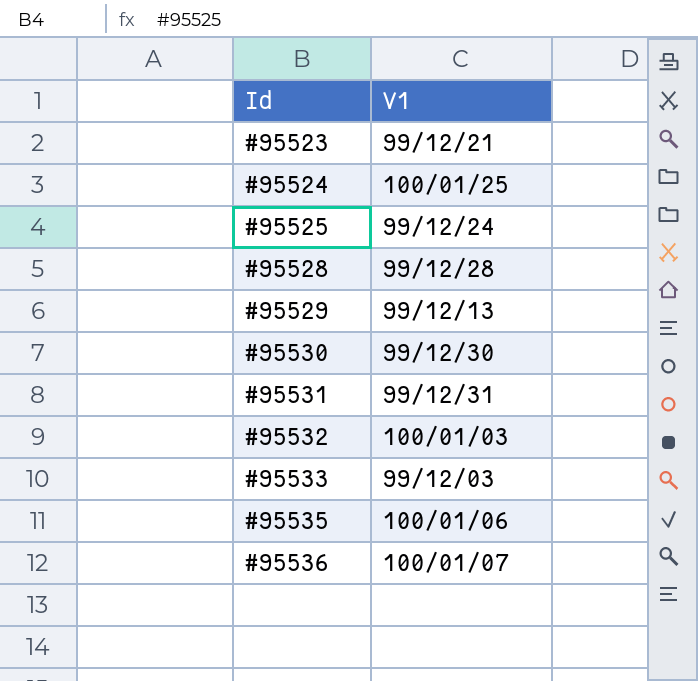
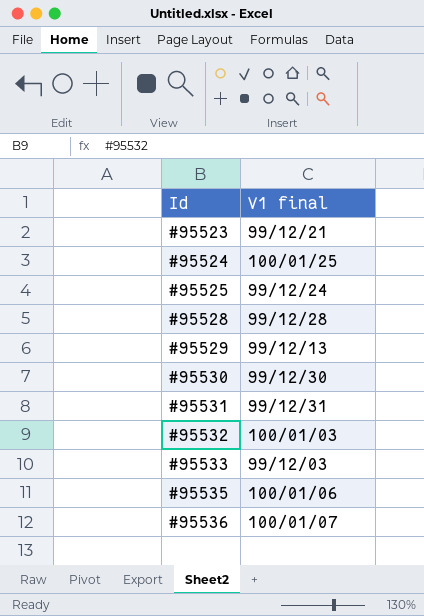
column name: V1 -> V1 final

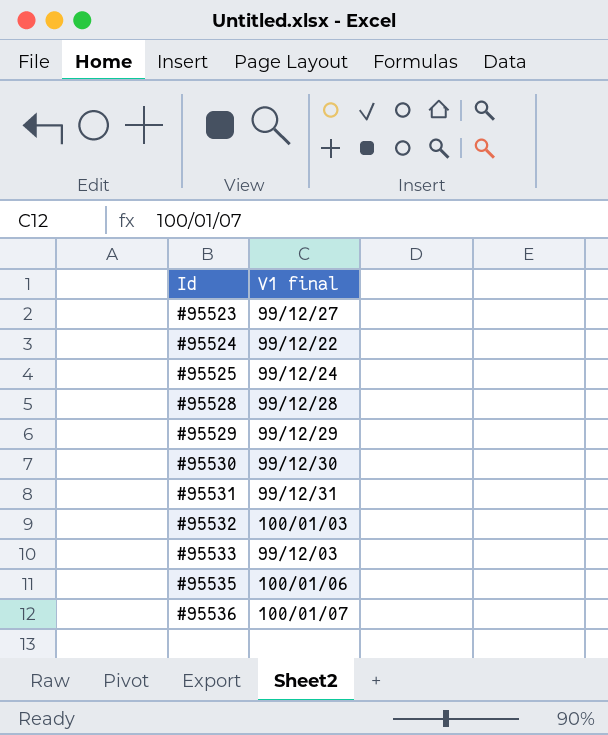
#95523 | V1 final: 99/12/21 -> 99/12/27
#95524 | V1 final: 100/01/25 -> 99/12/22
#95529 | V1 final: 99/12/13 -> 99/12/29

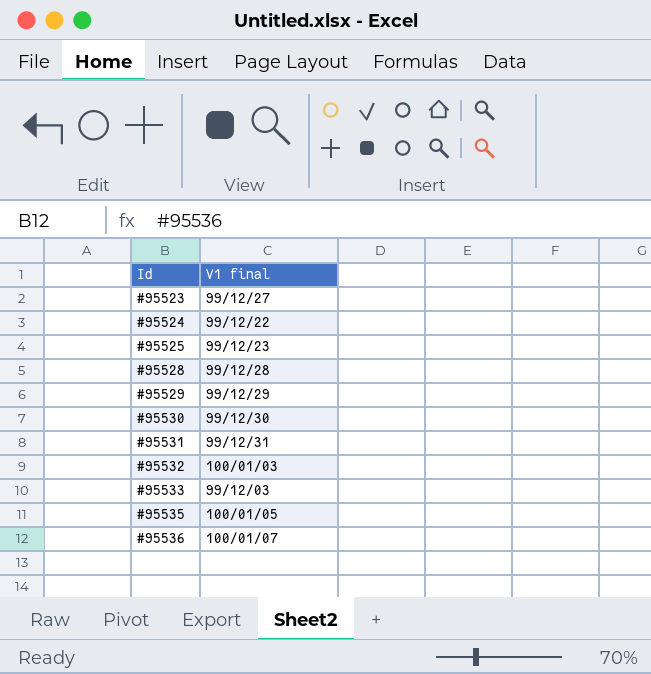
#95525 | V1 final: 99/12/24 -> 99/12/23
#95535 | V1 final: 100/01/06 -> 100/01/05

